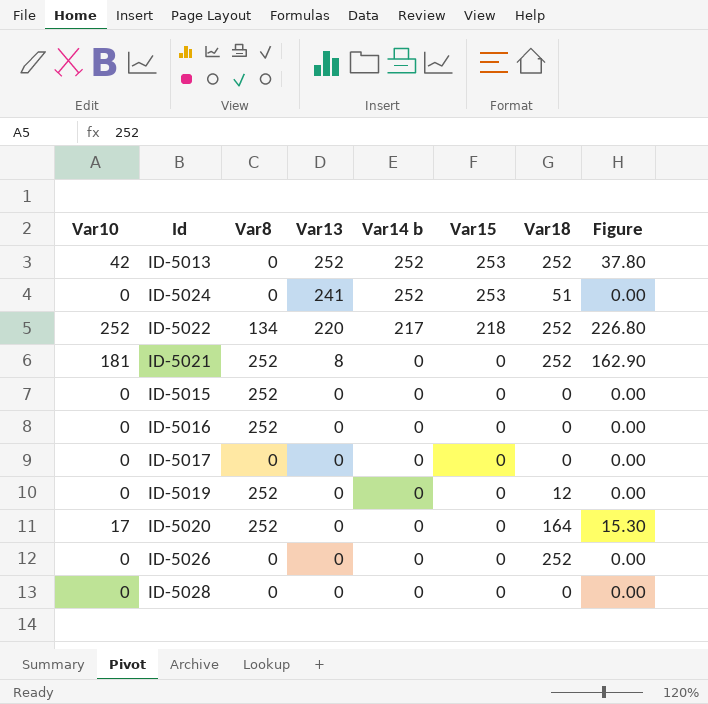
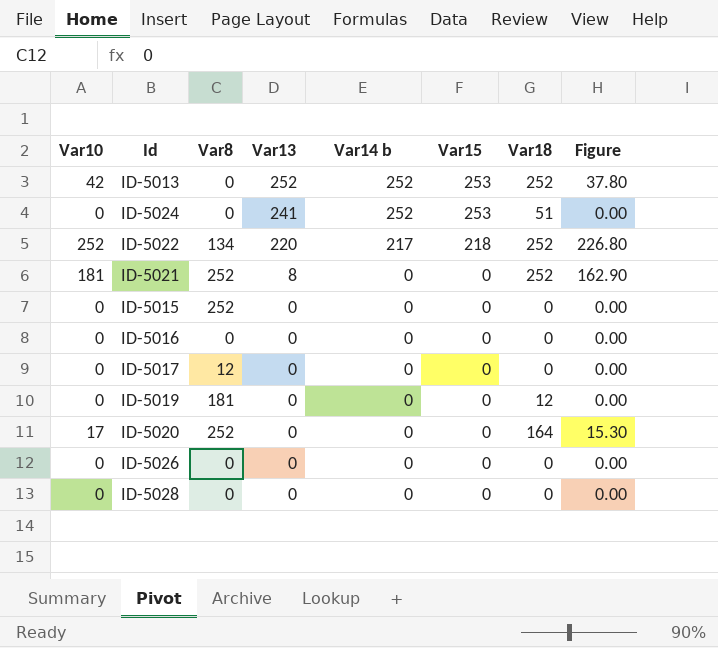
ID-5016 | Var8: 252 -> 0
ID-5017 | Var8: 0 -> 12
ID-5019 | Var8: 252 -> 181
ID-5026 | Var18: 252 -> 0

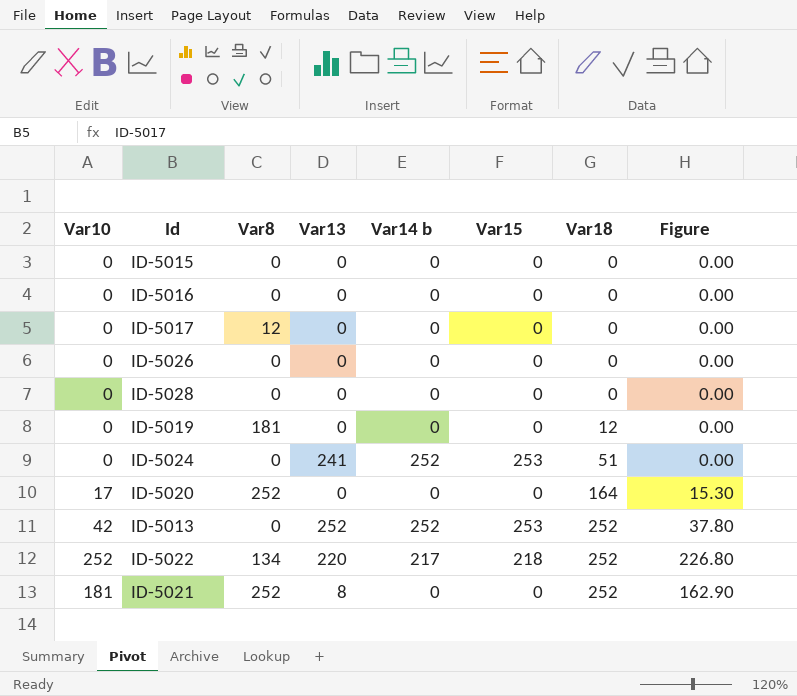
row order: Var13 descending -> Var18 ascending
ID-5015 | Var8: 252 -> 0

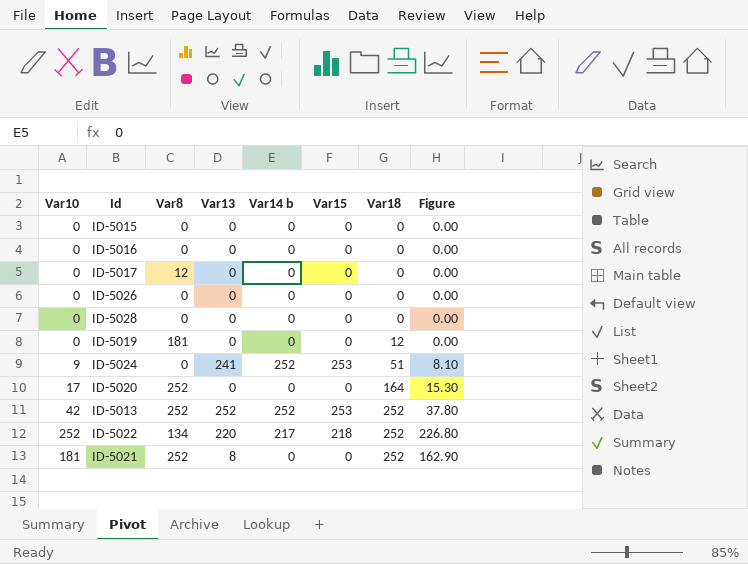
ID-5024 | Var10: 0 -> 9
ID-5024 | Figure: 0.00 -> 8.10
ID-5013 | Var8: 0 -> 252

